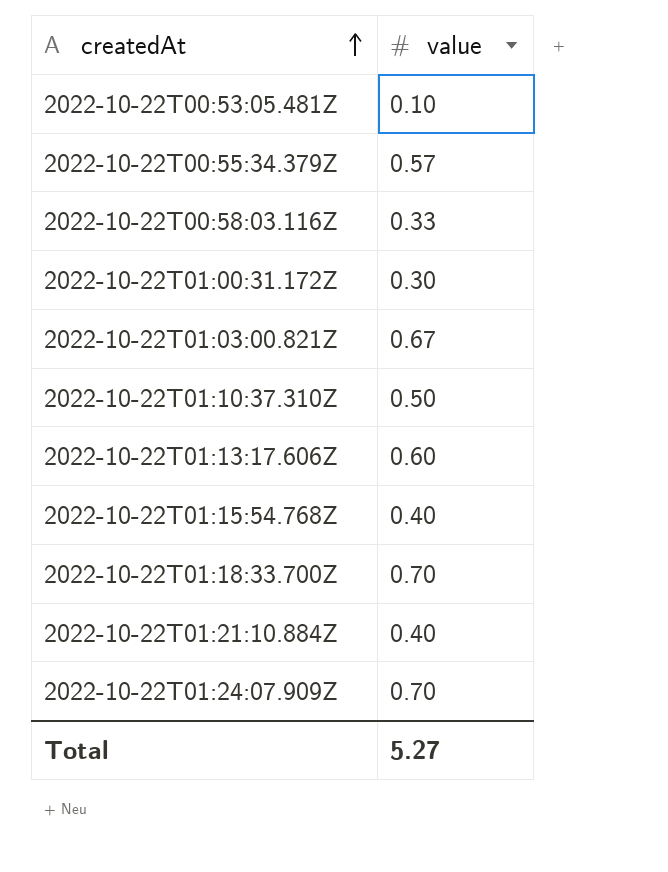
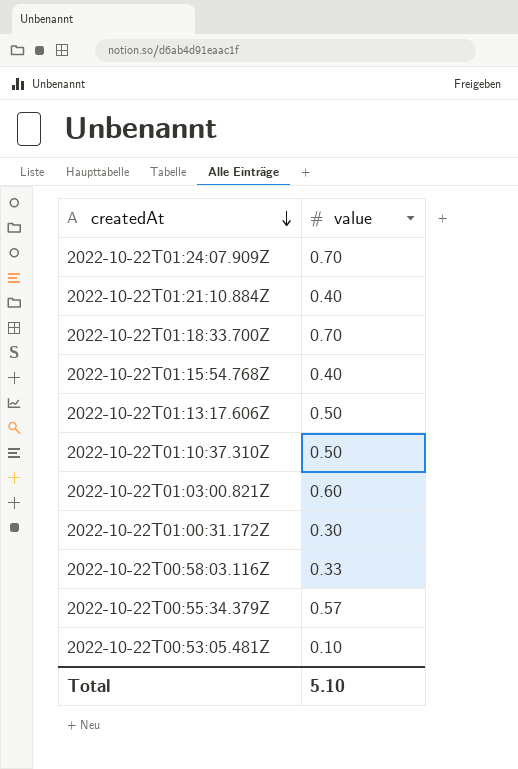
row order: createdAt ascending -> createdAt descending
2022-10-22T01:13:17.606Z | value: 0.60 -> 0.50
2022-10-22T01:03:00.821Z | value: 0.67 -> 0.60
Total | value: 5.27 -> 5.10

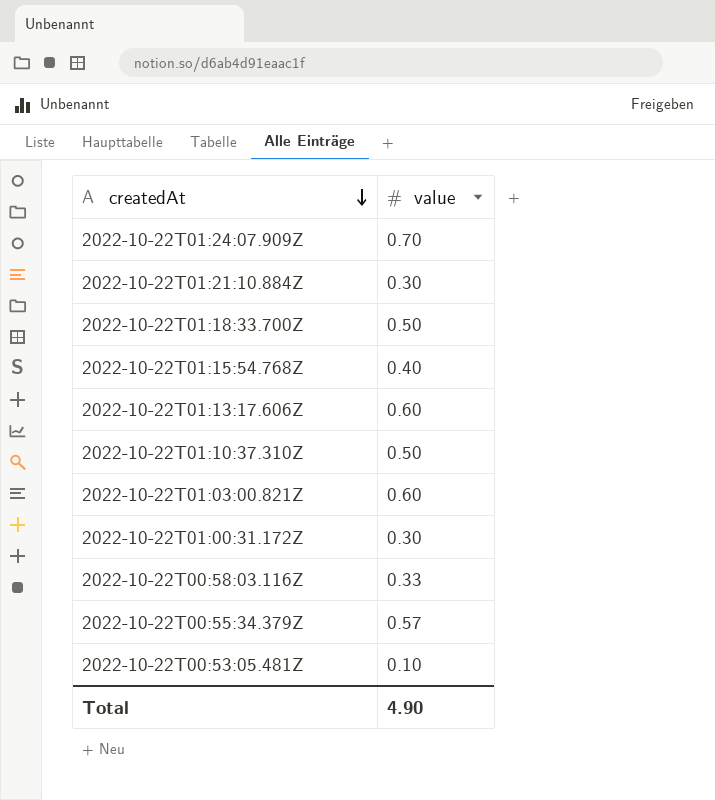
2022-10-22T01:21:10.884Z | value: 0.40 -> 0.30
2022-10-22T01:18:33.700Z | value: 0.70 -> 0.50
2022-10-22T01:13:17.606Z | value: 0.50 -> 0.60
Total | value: 5.10 -> 4.90

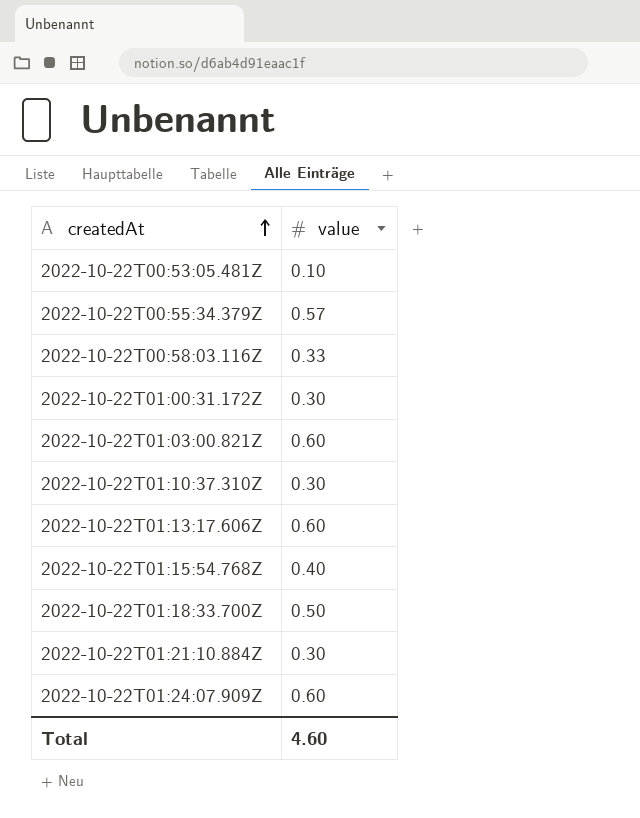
row order: createdAt descending -> createdAt ascending
2022-10-22T01:10:37.310Z | value: 0.50 -> 0.30
2022-10-22T01:24:07.909Z | value: 0.70 -> 0.60
Total | value: 4.90 -> 4.60

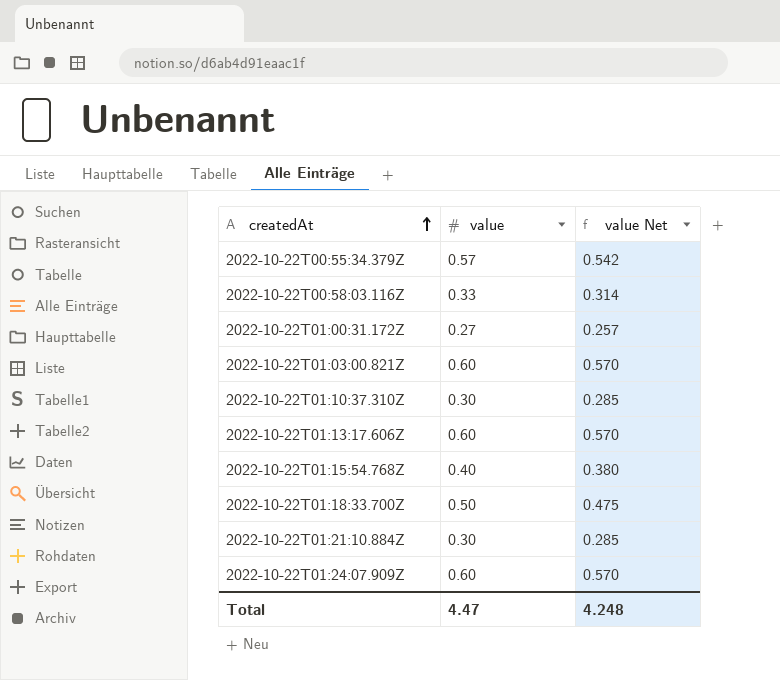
column value Net | formula: none -> [value] * 0.95
row 2022-10-22T00:53:05.481Z: 0.10 -> none
2022-10-22T01:00:31.172Z | value: 0.30 -> 0.27
Total | value: 4.60 -> 4.47

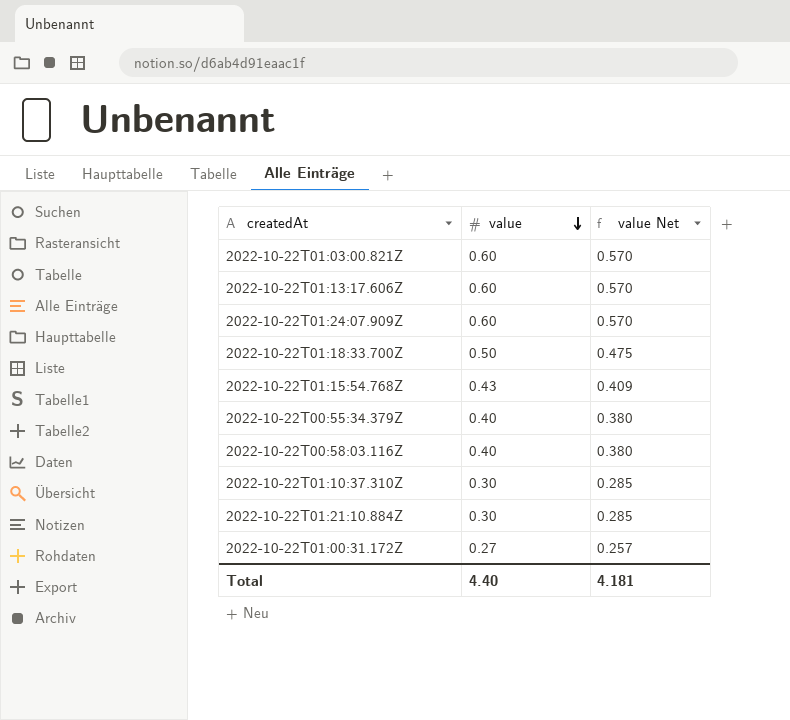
row order: createdAt ascending -> value descending
2022-10-22T01:15:54.768Z | value: 0.40 -> 0.43
2022-10-22T01:15:54.768Z | value Net: 0.380 -> 0.409
2022-10-22T00:55:34.379Z | value: 0.57 -> 0.40
2022-10-22T00:55:34.379Z | value Net: 0.542 -> 0.380
2022-10-22T00:58:03.116Z | value: 0.33 -> 0.40
2022-10-22T00:58:03.116Z | value Net: 0.314 -> 0.380
Total | value: 4.47 -> 4.40
Total | value Net: 4.248 -> 4.181

